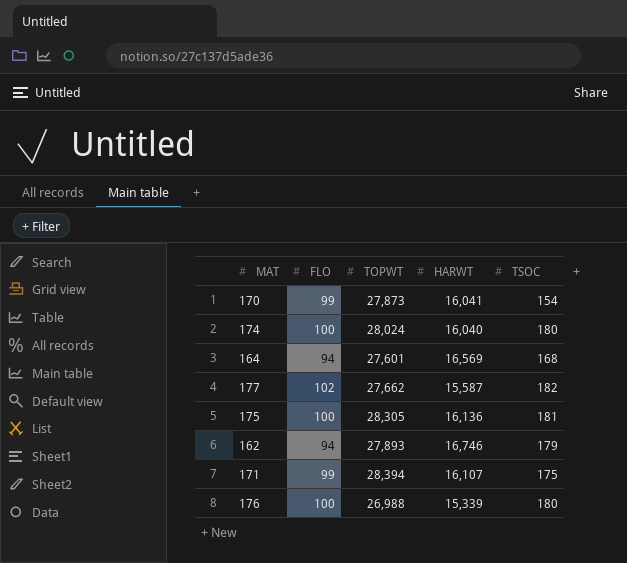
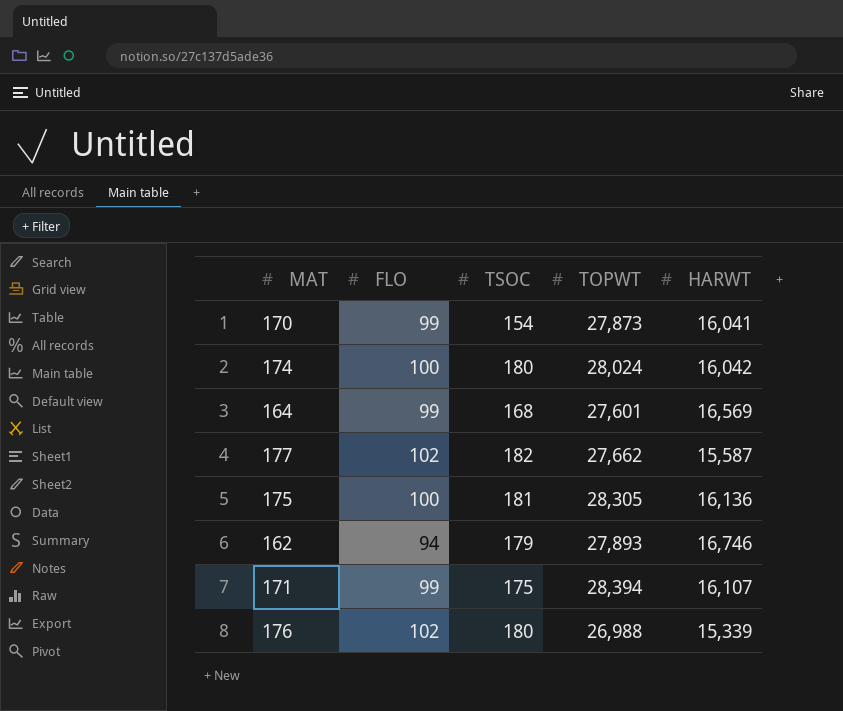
column TSOC | position: 5 -> 3
174 | HARWT: 16,040 -> 16,042
164 | FLO: 94 -> 99
176 | FLO: 100 -> 102

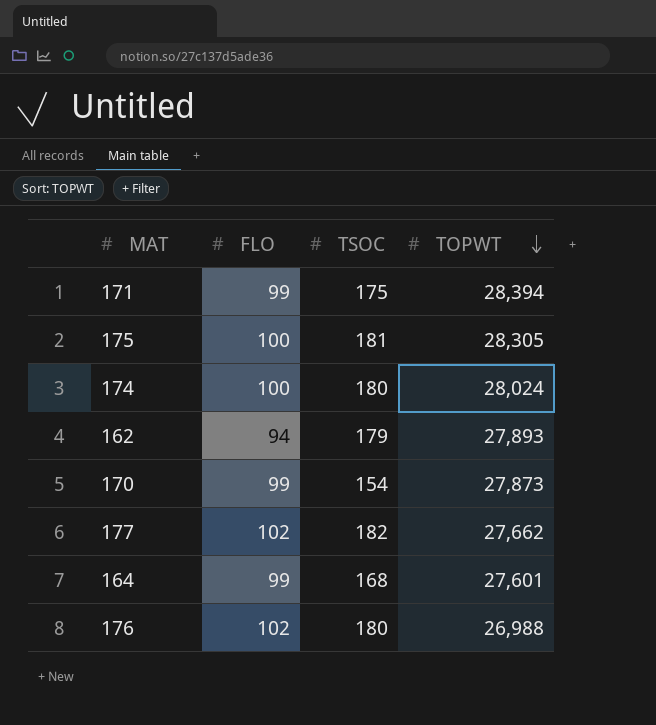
row order: none -> TOPWT descending
column HARWT | position: 5 -> none

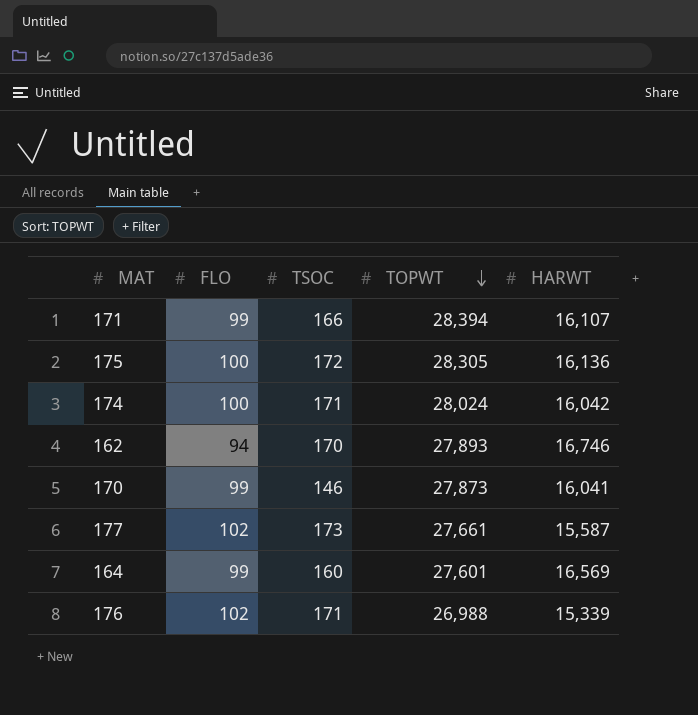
column HARWT | position: none -> 5
171 | TSOC: 175 -> 166
175 | TSOC: 181 -> 172
174 | TSOC: 180 -> 171
162 | TSOC: 179 -> 170
170 | TSOC: 154 -> 146
177 | TSOC: 182 -> 173
177 | TOPWT: 27,662 -> 27,661
164 | TSOC: 168 -> 160
176 | TSOC: 180 -> 171

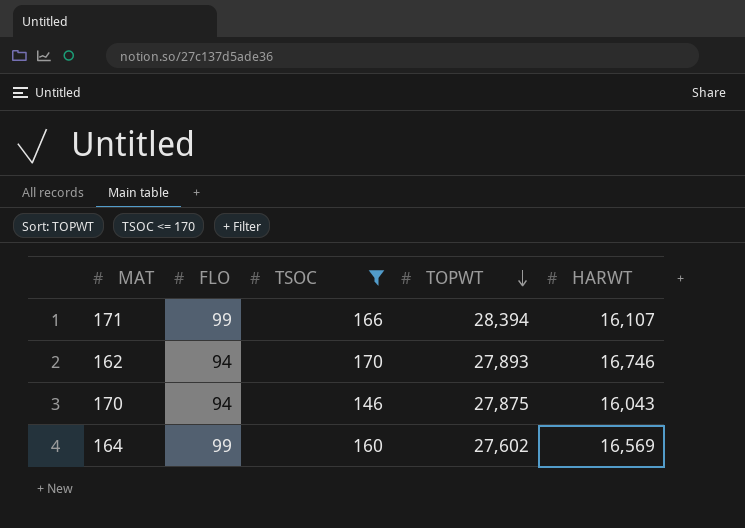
filter: none -> TSOC <= 170
170 | FLO: 99 -> 94
170 | TOPWT: 27,873 -> 27,875
170 | HARWT: 16,041 -> 16,043
164 | TOPWT: 27,601 -> 27,602

